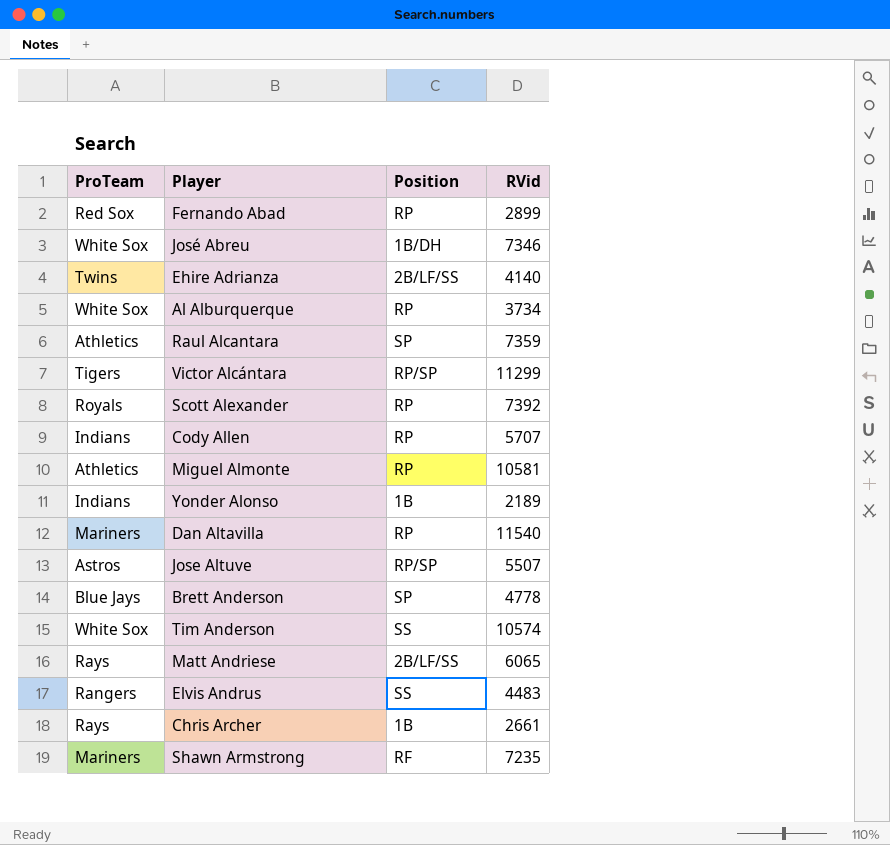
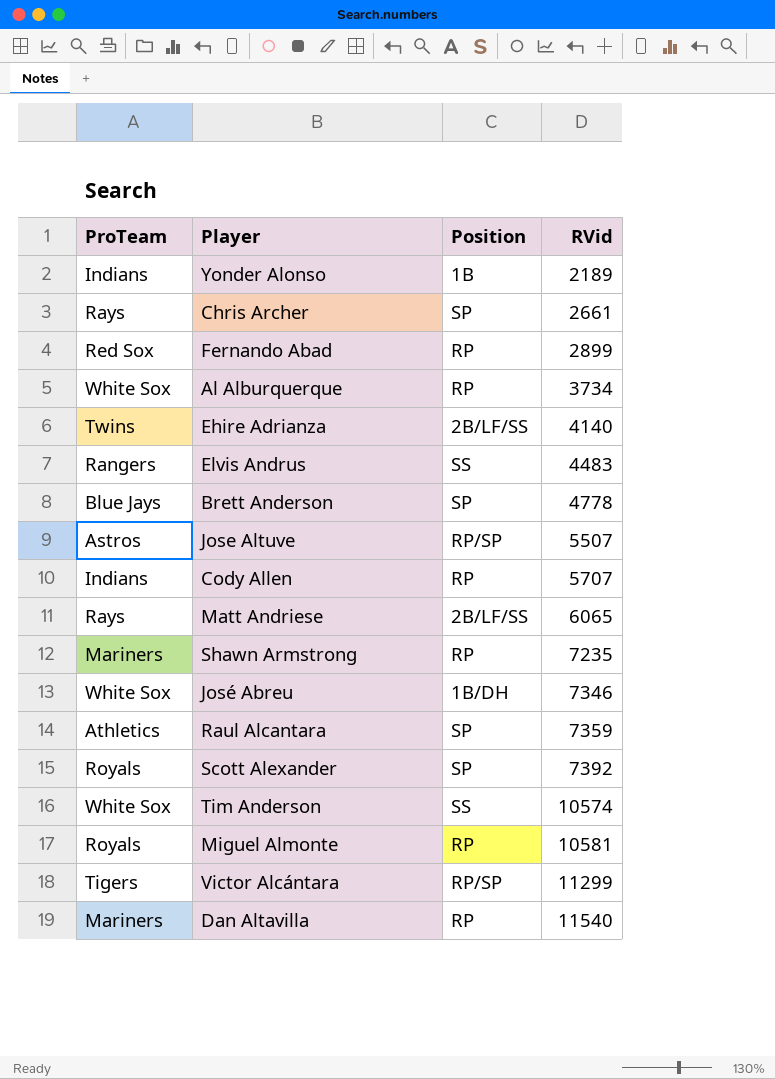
row order: none -> RVid ascending
Chris Archer | Position: 1B -> SP
Shawn Armstrong | Position: RF -> RP
Scott Alexander | Position: RP -> SP
Miguel Almonte | ProTeam: Athletics -> Royals

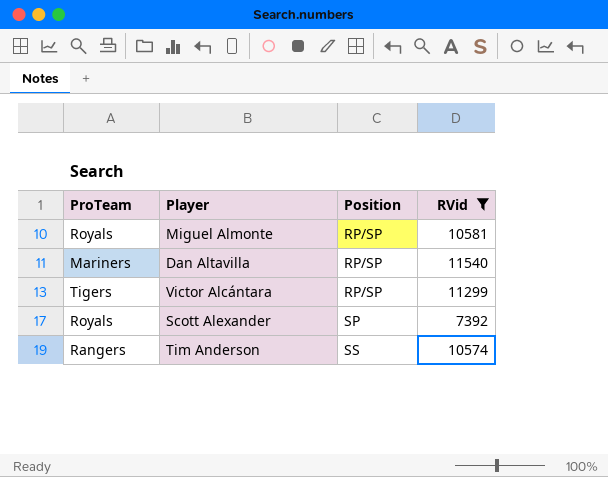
filter: none -> RVid >= 7392
row order: RVid ascending -> Position ascending
Miguel Almonte | Position: RP -> RP/SP
Dan Altavilla | Position: RP -> RP/SP
Tim Anderson | ProTeam: White Sox -> Rangers

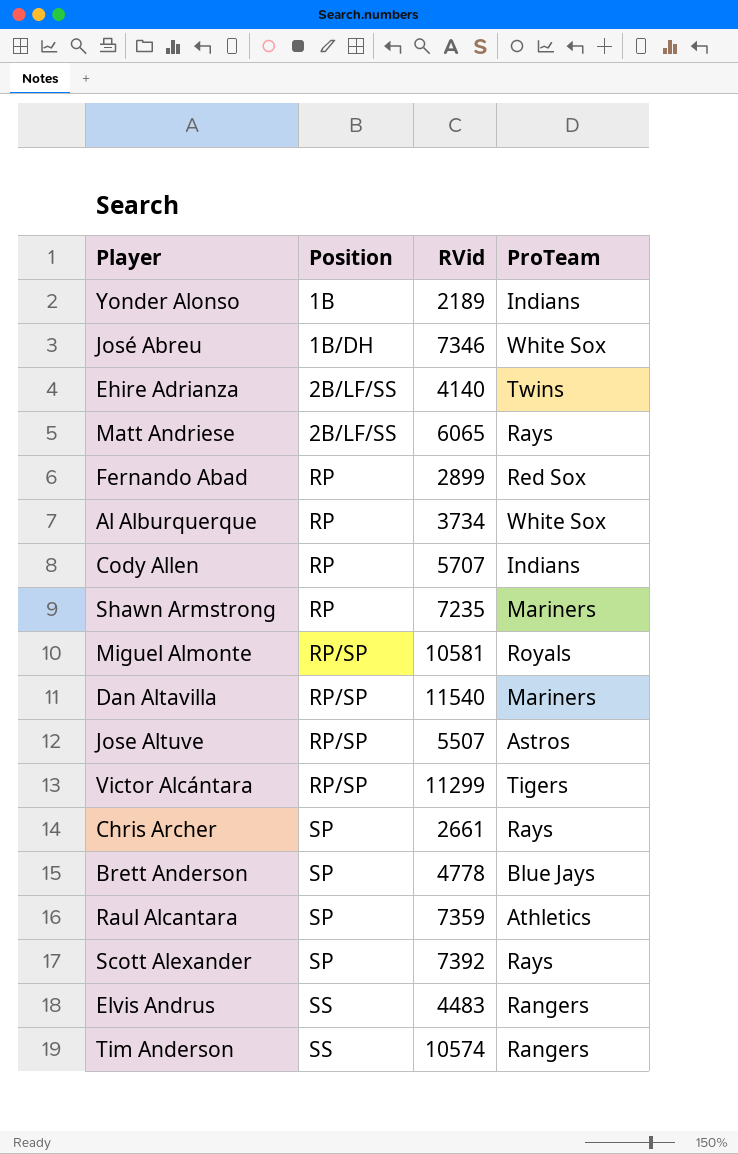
filter: RVid >= 7392 -> none
column ProTeam | position: 1 -> 4
Scott Alexander | ProTeam: Royals -> Rays

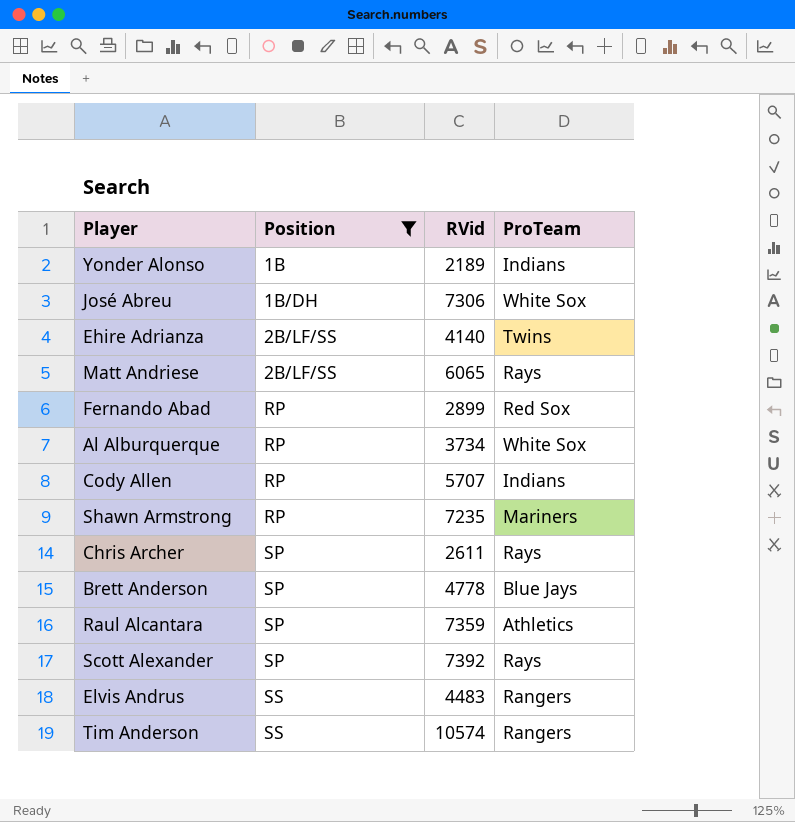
filter: none -> Position != RP/SP
José Abreu | RVid: 7346 -> 7306
Chris Archer | RVid: 2661 -> 2611

